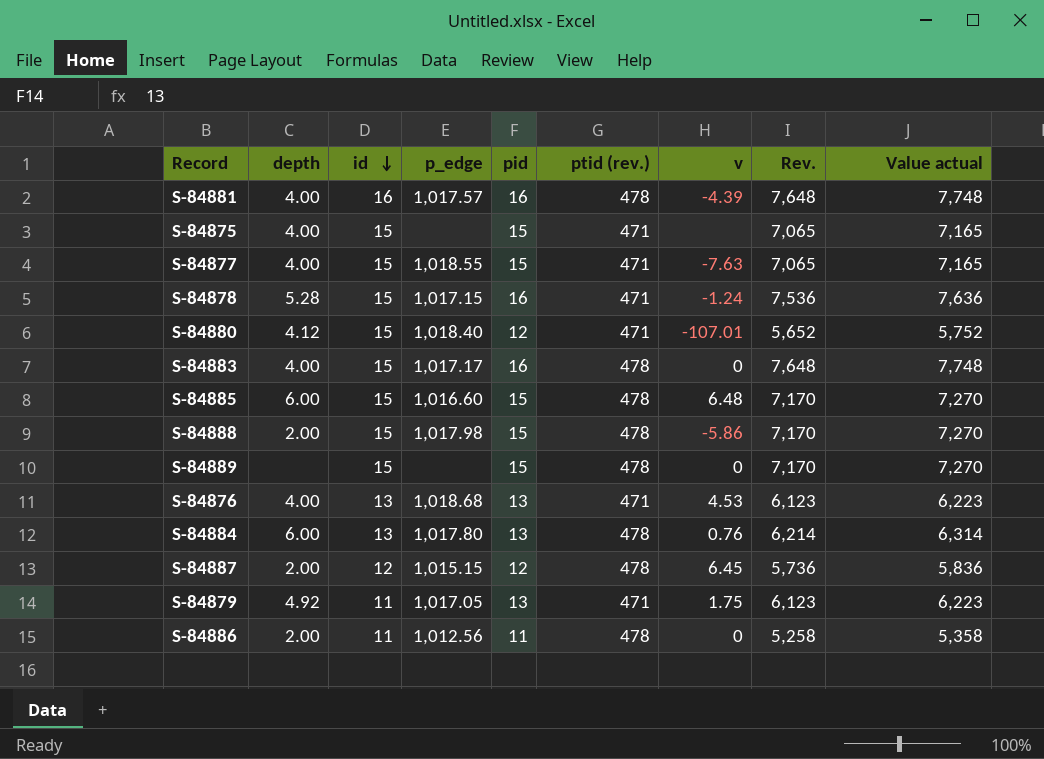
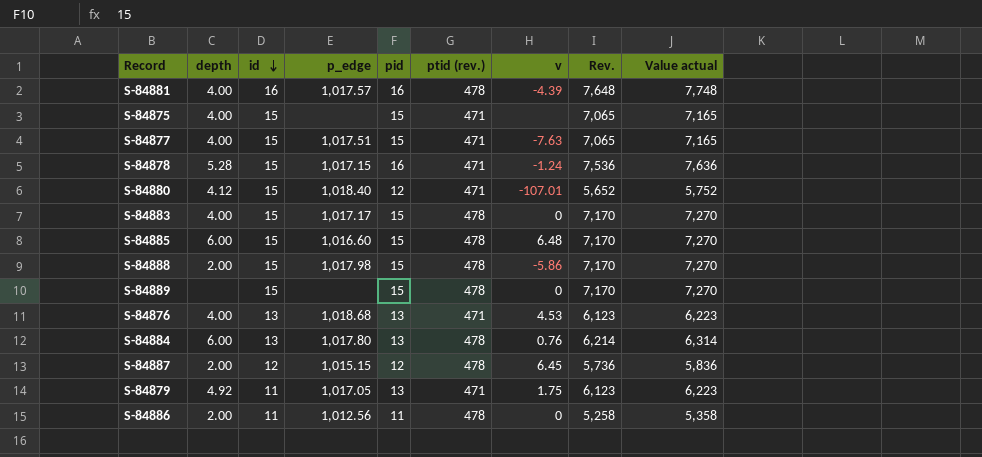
S-84877 | p_edge: 1,018.55 -> 1,017.51
S-84883 | pid: 16 -> 15
S-84883 | Rev.: 7,648 -> 7,170
S-84883 | Value actual: 7,748 -> 7,270

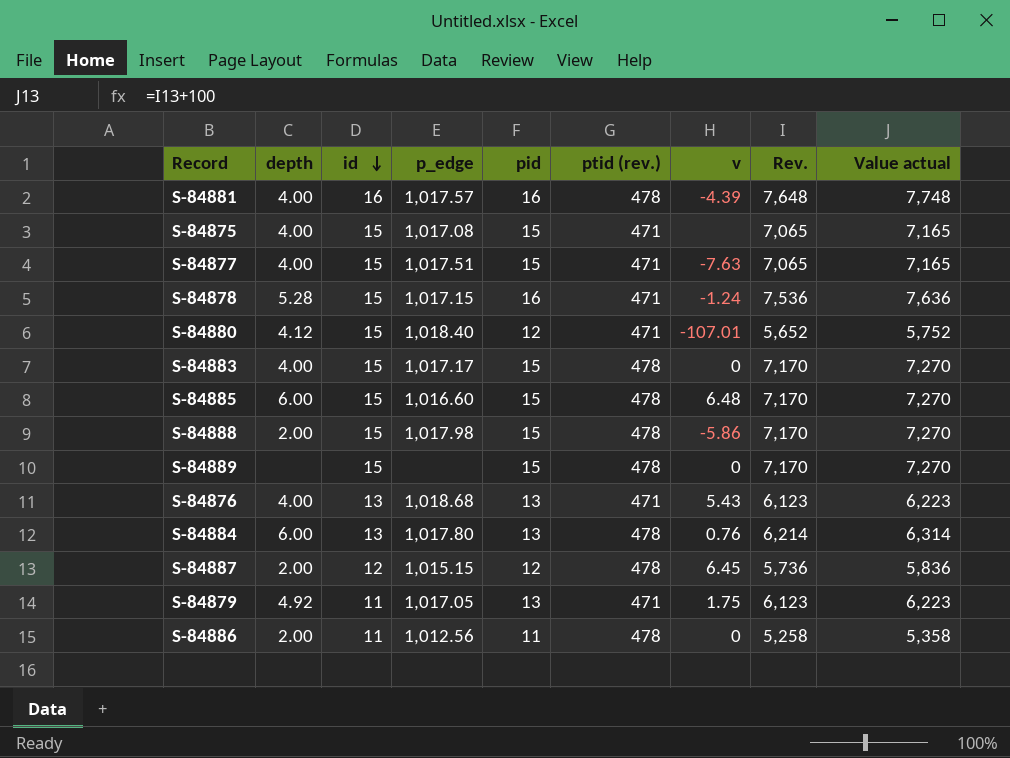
S-84875 | p_edge: none -> 1,017.08
S-84876 | v: 4.53 -> 5.43

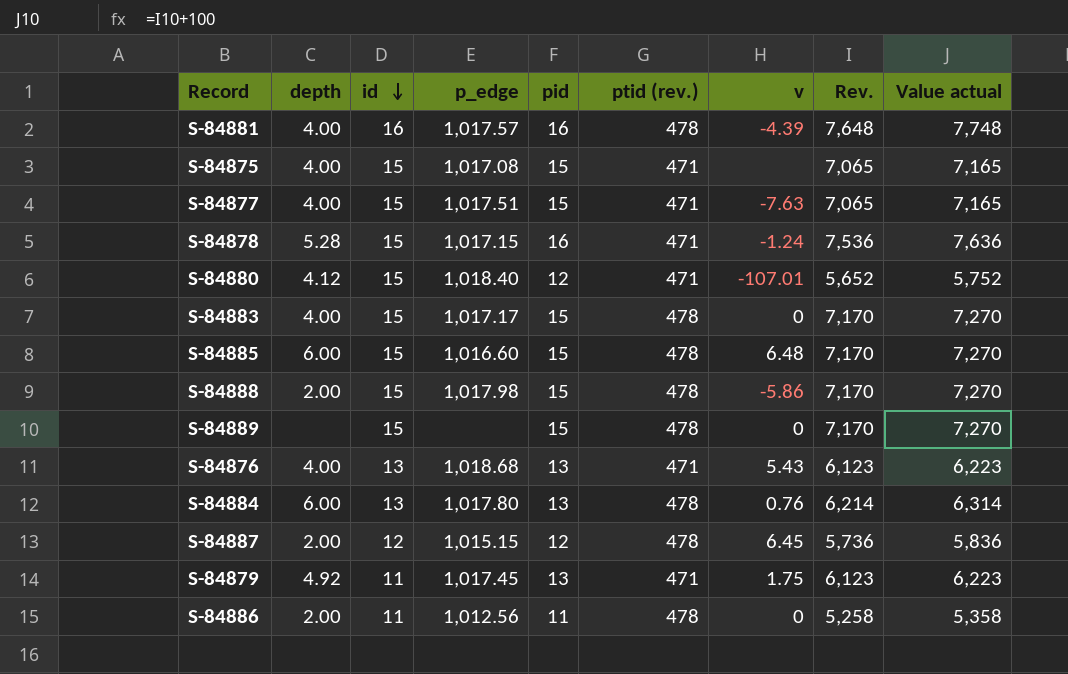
S-84879 | p_edge: 1,017.05 -> 1,017.45

